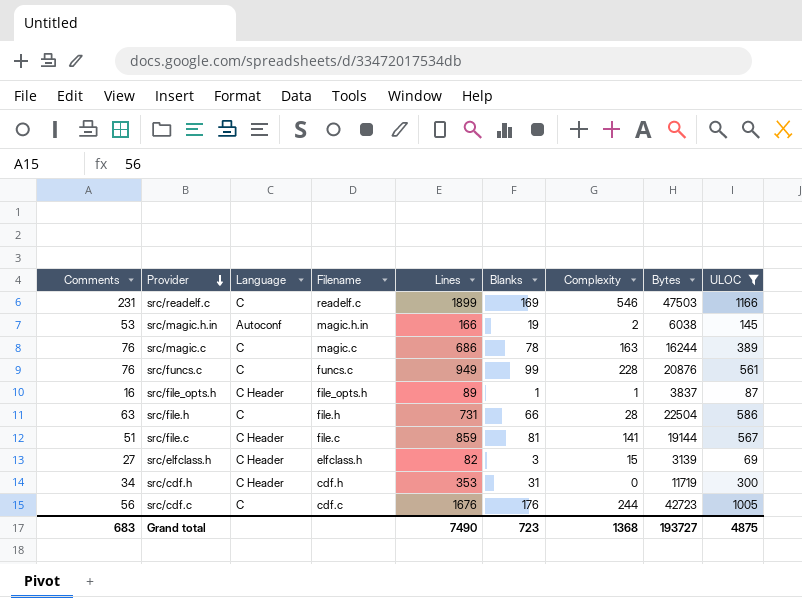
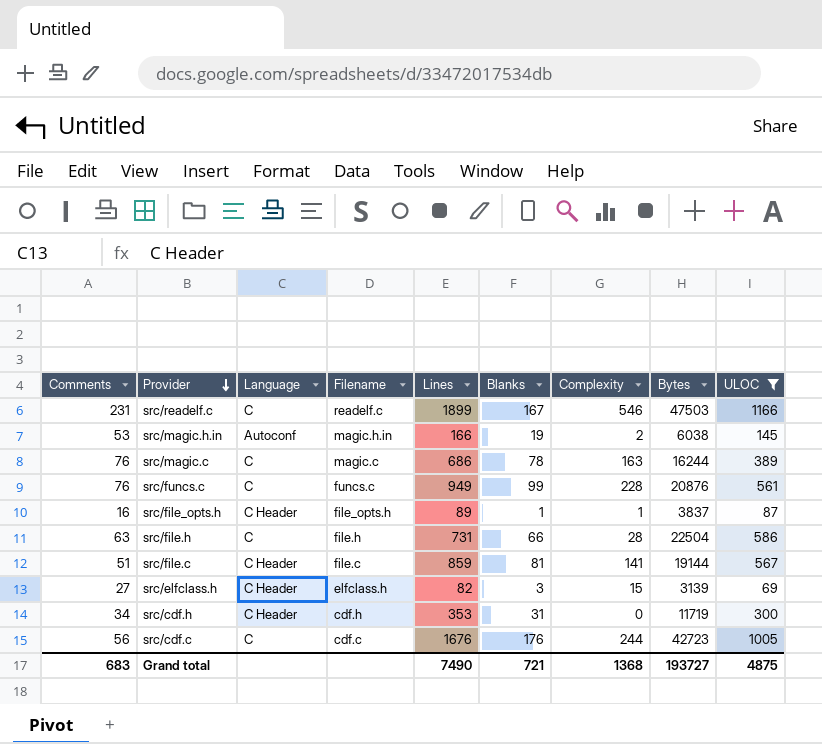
src/readelf.c | Blanks: 169 -> 167
Grand total | Blanks: 723 -> 721

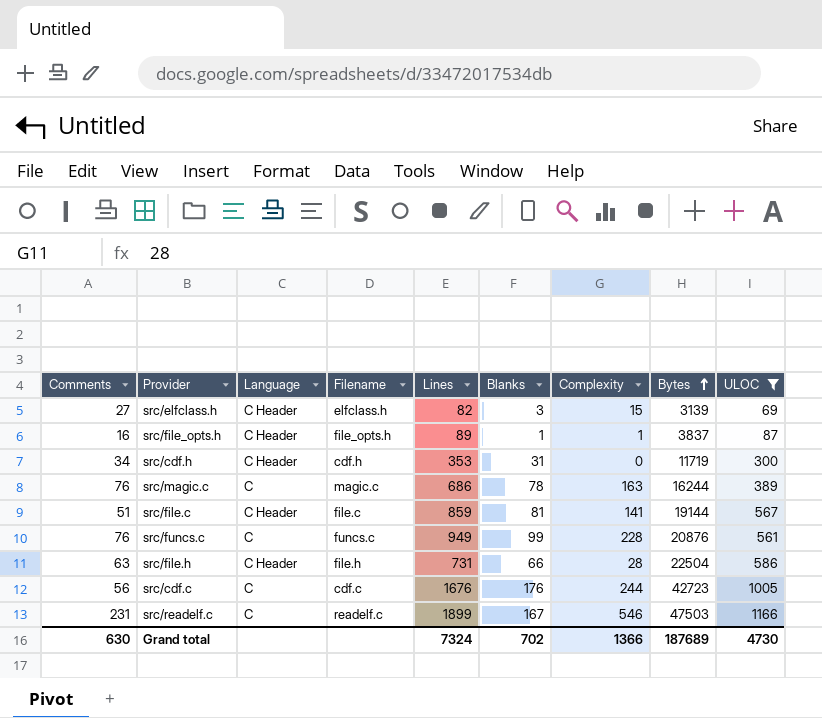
row order: Provider descending -> Bytes ascending
row src/magic.h.in: 53 | Autoconf | magic.h.in | 166 | 19 | 2 | 6038 | 145 -> none
src/file.h | Language: C -> C Header
Grand total | Comments: 683 -> 630
Grand total | Lines: 7490 -> 7324
Grand total | Blanks: 721 -> 702
Grand total | Complexity: 1368 -> 1366
Grand total | Bytes: 193727 -> 187689
Grand total | ULOC: 4875 -> 4730

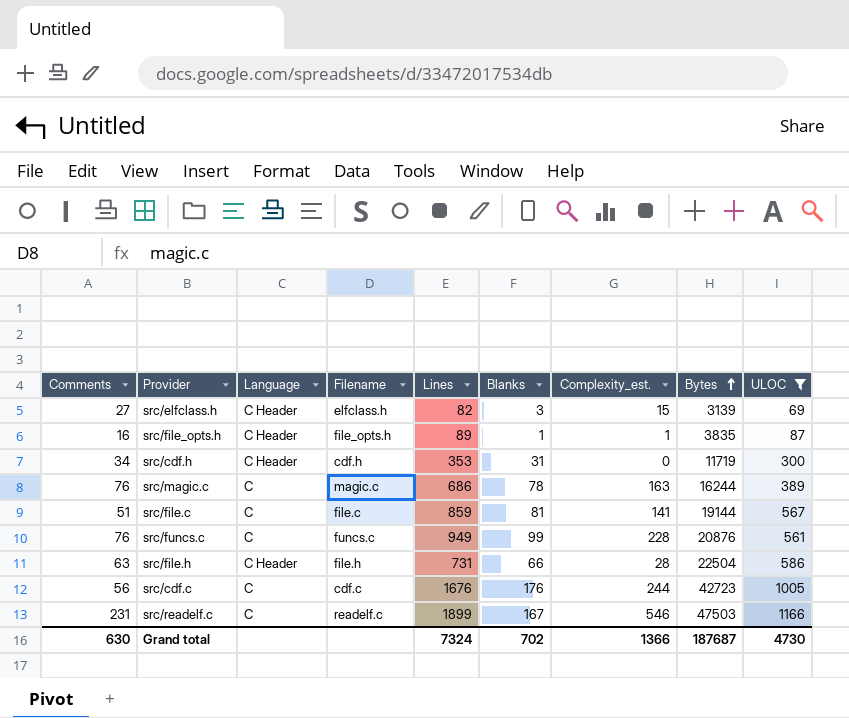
column name: Complexity -> Complexity_est.
src/file_opts.h | Bytes: 3837 -> 3835
src/file.c | Language: C Header -> C
Grand total | Bytes: 187689 -> 187687

